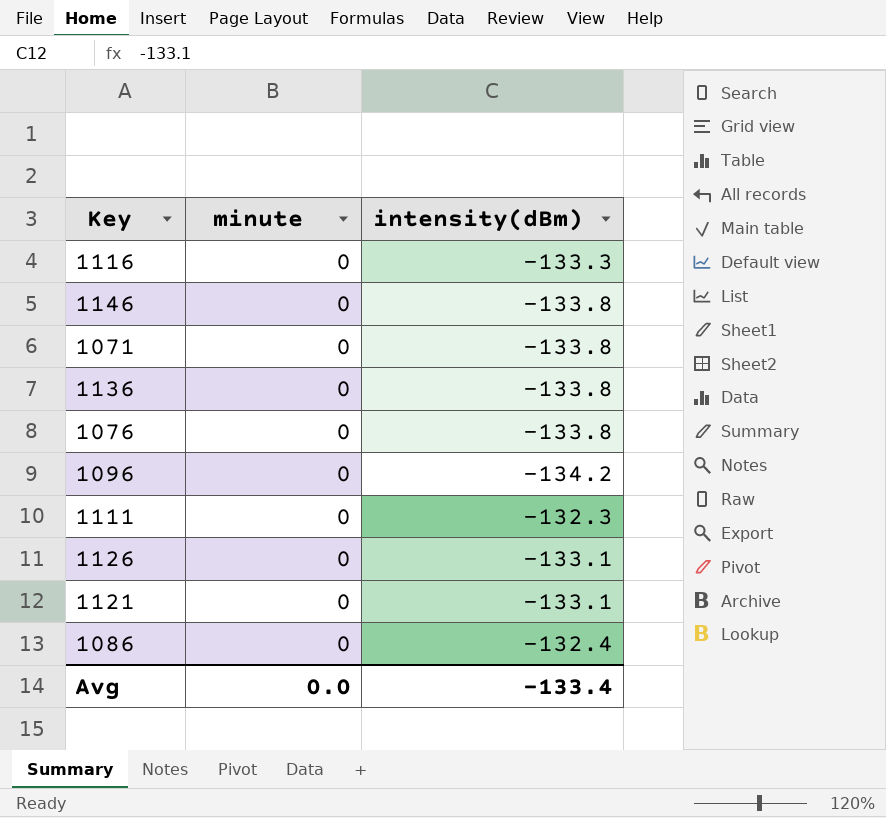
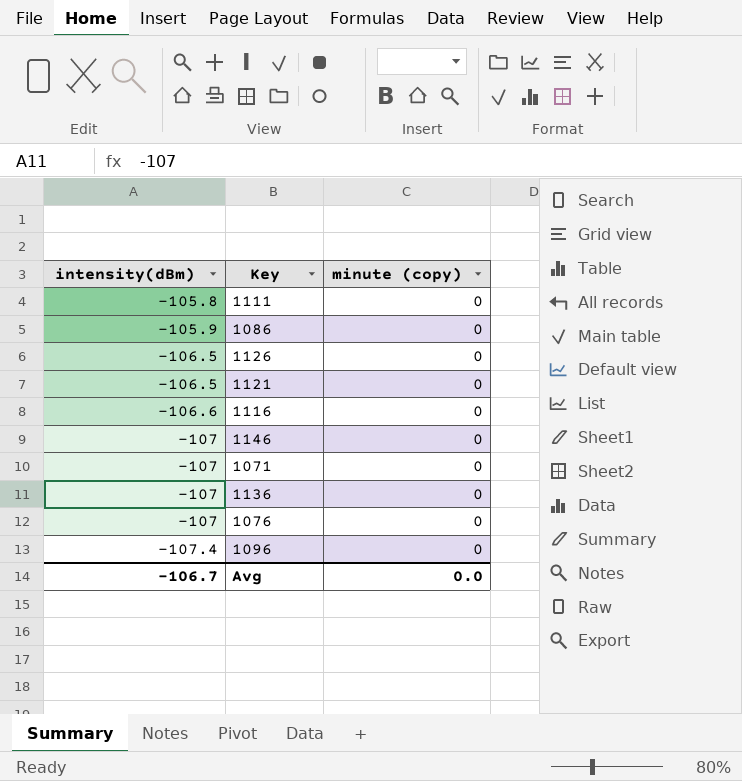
row order: none -> intensity(dBm) descending
column intensity(dBm) | position: 3 -> 1
column name: minute -> minute (copy)
1111 | intensity(dBm): -132.3 -> -105.8
1086 | intensity(dBm): -132.4 -> -105.9
1126 | intensity(dBm): -133.1 -> -106.5
1121 | intensity(dBm): -133.1 -> -106.5
1116 | intensity(dBm): -133.3 -> -106.6
1146 | intensity(dBm): -133.8 -> -107
1071 | intensity(dBm): -133.8 -> -107
1136 | intensity(dBm): -133.8 -> -107
1076 | intensity(dBm): -133.8 -> -107
1096 | intensity(dBm): -134.2 -> -107.4
Avg | intensity(dBm): -133.4 -> -106.7

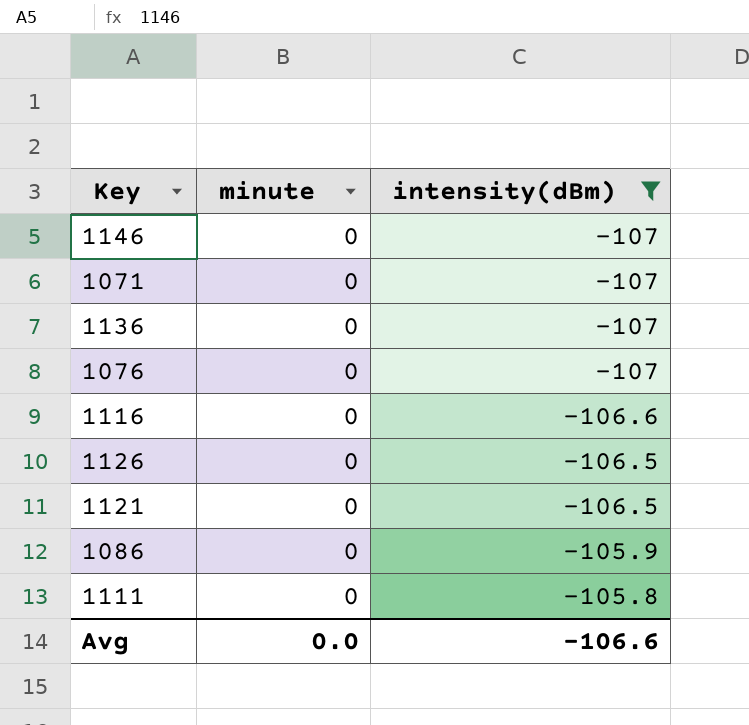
filter: none -> intensity(dBm) != -107.4
row order: intensity(dBm) descending -> intensity(dBm) ascending
column name: minute (copy) -> minute
column intensity(dBm) | position: 1 -> 3
Avg | intensity(dBm): -106.7 -> -106.6

